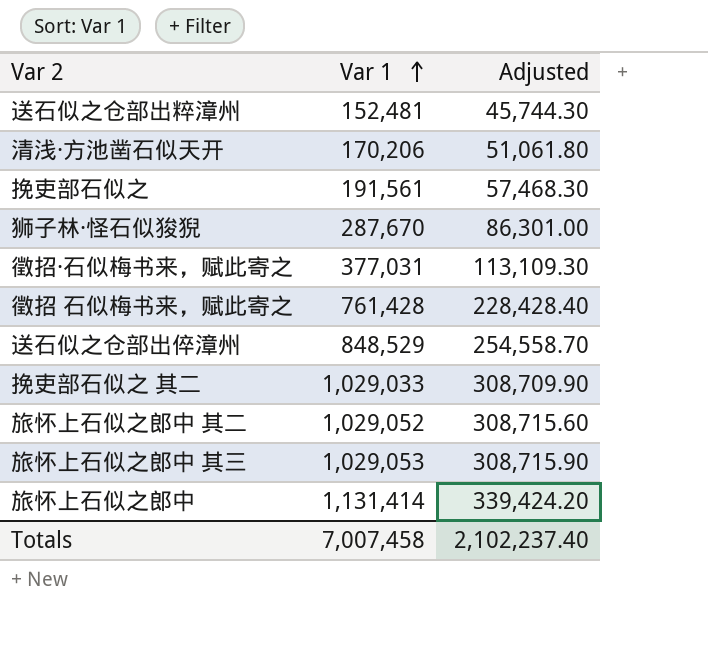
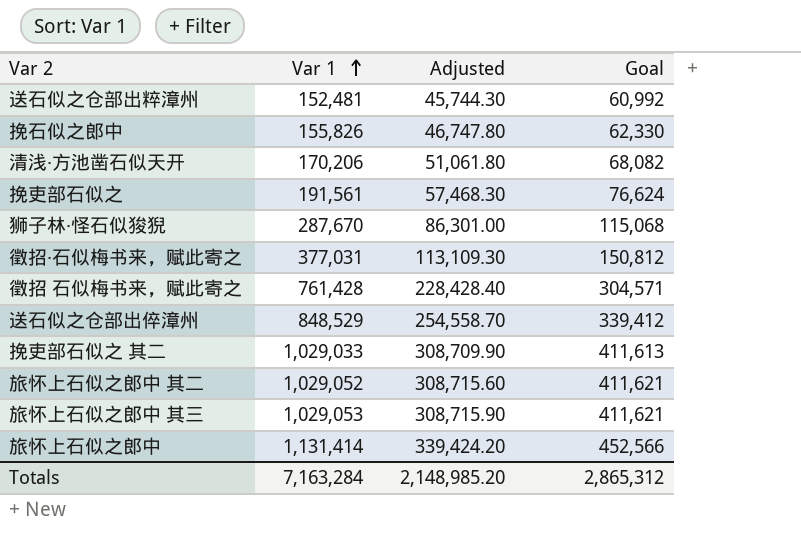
column Goal | formula: none -> [Var 1] * 0.4
row 挽石似之郎中: none -> 155,826 | 46,747.80 | 62,330
Totals | Var 1: 7,007,458 -> 7,163,284
Totals | Adjusted: 2,102,237.40 -> 2,148,985.20

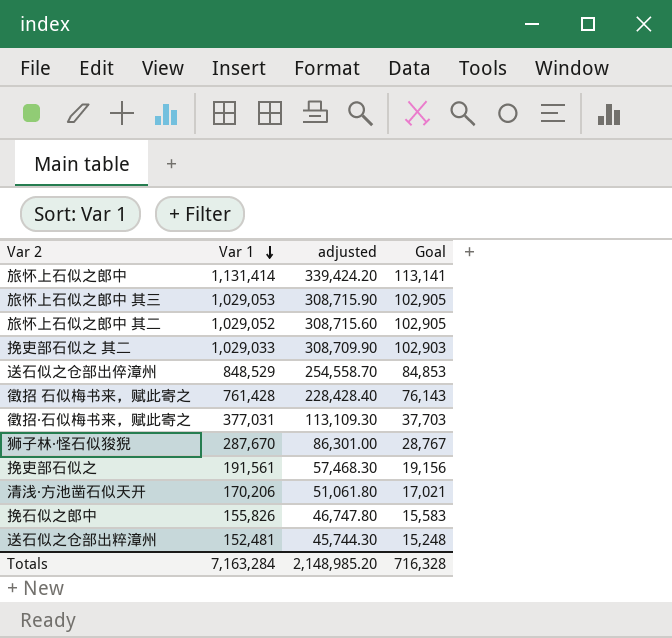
row order: Var 1 ascending -> Var 1 descending
column name: Adjusted -> adjusted
column Goal | formula: [Var 1] * 0.4 -> [Var 1] * 0.1
Totals | Goal: 2,865,312 -> 716,328

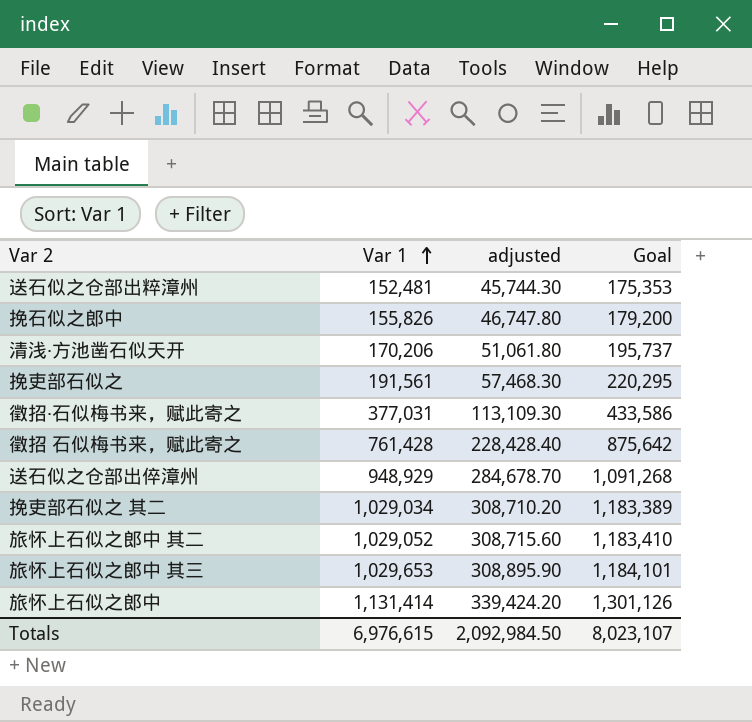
row order: Var 1 descending -> Var 1 ascending
column Goal | formula: [Var 1] * 0.1 -> [Var 1] * 1.15
row 狮子林·怪石似狻猊: 287,670 | 86,301.00 | 28,767 -> none
送石似之仓部出倅漳州 | Var 1: 848,529 -> 948,929
送石似之仓部出倅漳州 | adjusted: 254,558.70 -> 284,678.70
挽吏部石似之 其二 | Var 1: 1,029,033 -> 1,029,034
挽吏部石似之 其二 | adjusted: 308,709.90 -> 308,710.20
旅怀上石似之郎中 其三 | Var 1: 1,029,053 -> 1,029,653
旅怀上石似之郎中 其三 | adjusted: 308,715.90 -> 308,895.90
Totals | Var 1: 7,163,284 -> 6,976,615
Totals | adjusted: 2,148,985.20 -> 2,092,984.50
Totals | Goal: 716,328 -> 8,023,107

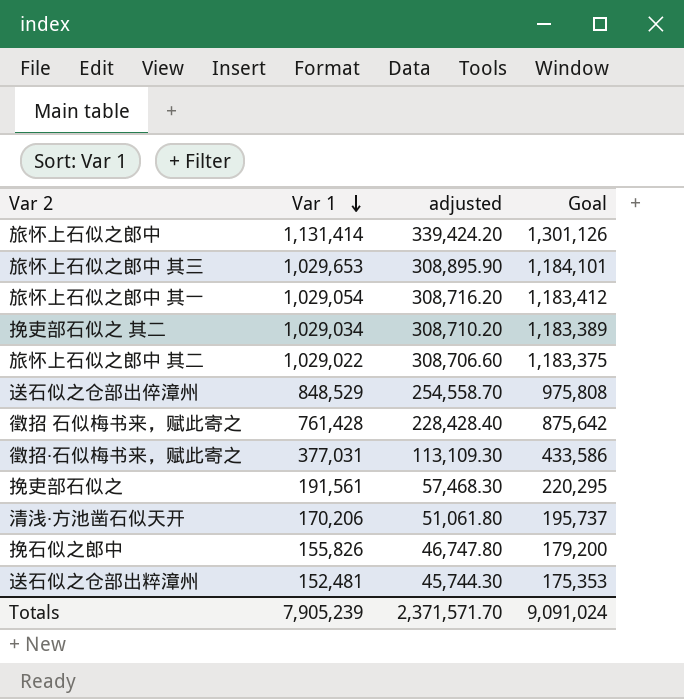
row order: Var 1 ascending -> Var 1 descending
row 旅怀上石似之郎中 其一: none -> 1,029,054 | 308,716.20 | 1,183,412
旅怀上石似之郎中 其二 | Var 1: 1,029,052 -> 1,029,022
旅怀上石似之郎中 其二 | adjusted: 308,715.60 -> 308,706.60
旅怀上石似之郎中 其二 | Goal: 1,183,410 -> 1,183,375
送石似之仓部出倅漳州 | Var 1: 948,929 -> 848,529
送石似之仓部出倅漳州 | adjusted: 284,678.70 -> 254,558.70
送石似之仓部出倅漳州 | Goal: 1,091,268 -> 975,808
Totals | Var 1: 6,976,615 -> 7,905,239
Totals | adjusted: 2,092,984.50 -> 2,371,571.70
Totals | Goal: 8,023,107 -> 9,091,024

